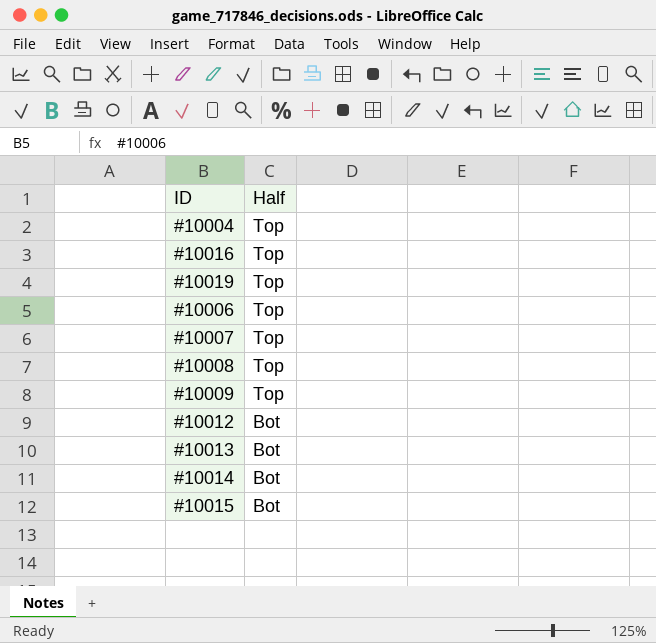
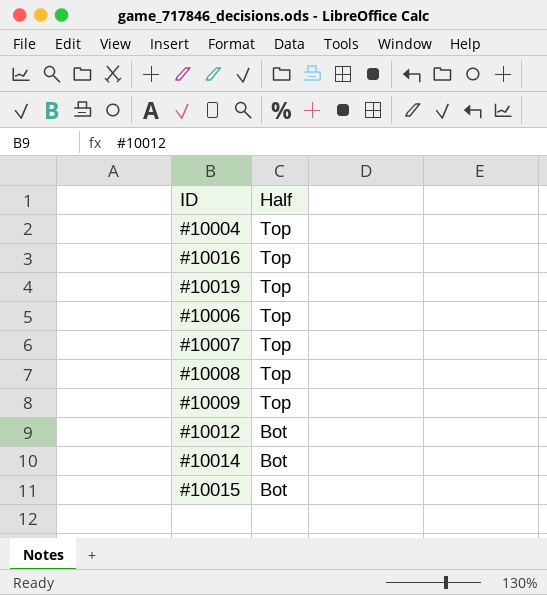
row #10013: Bot -> none

